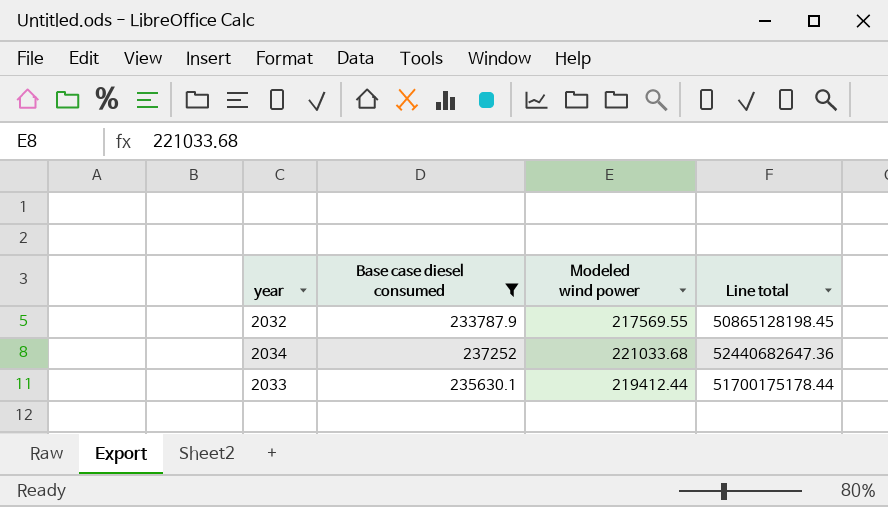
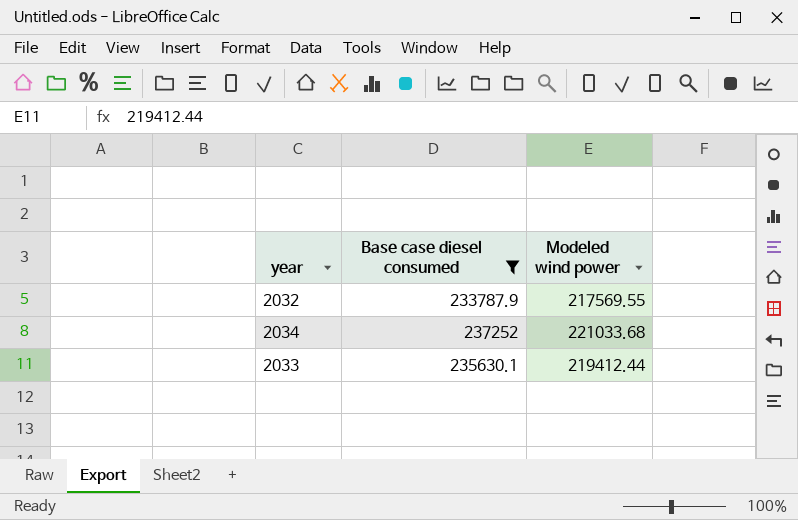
column Line total | formula: [Base case diesel consumed] * [Modeled wind power] -> none

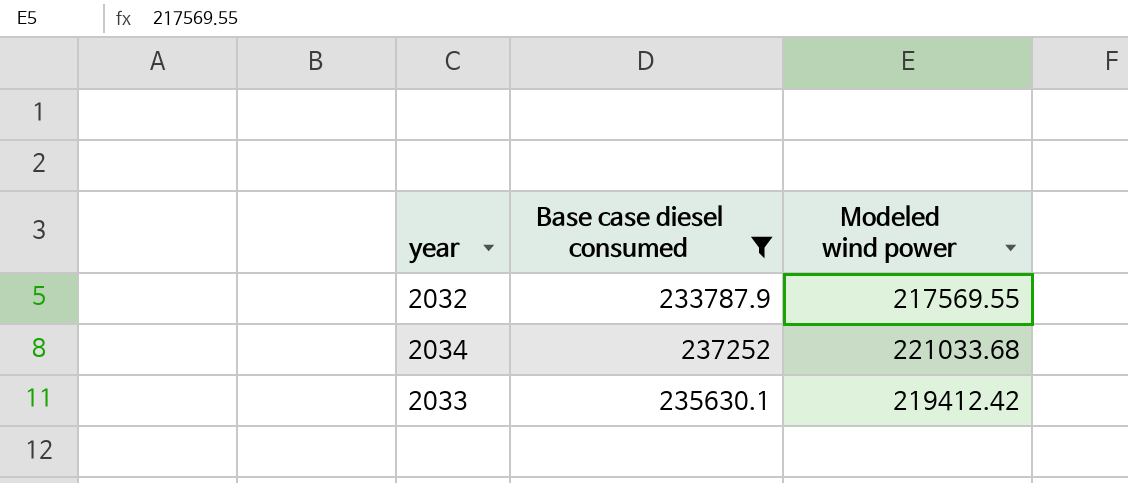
2033 | Modeled wind power: 219412.44 -> 219412.42

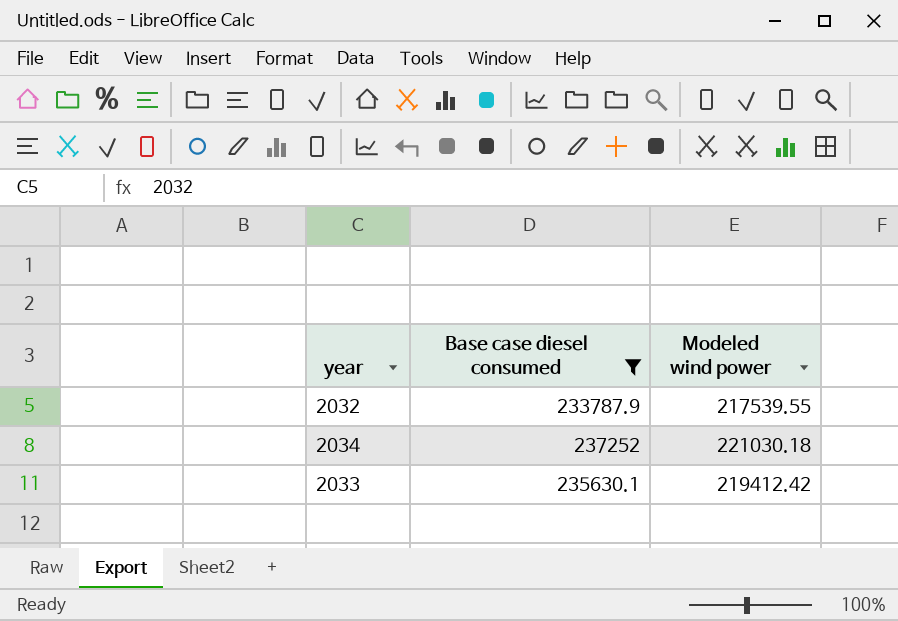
2032 | Modeled wind power: 217569.55 -> 217539.55
2034 | Modeled wind power: 221033.68 -> 221030.18

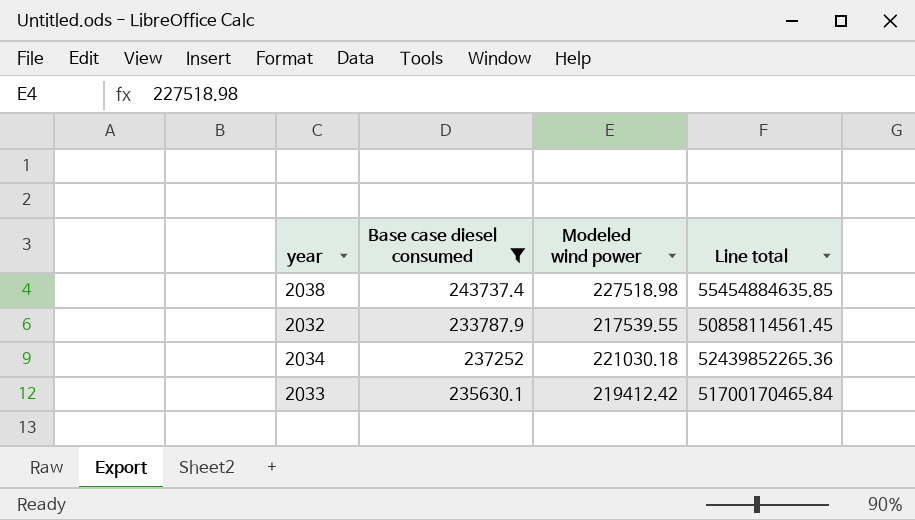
column Line total | formula: none -> [Base case diesel consumed] * [Modeled wind power]
row 2038: none -> 243737.4 | 227518.98 | 55454884635.85

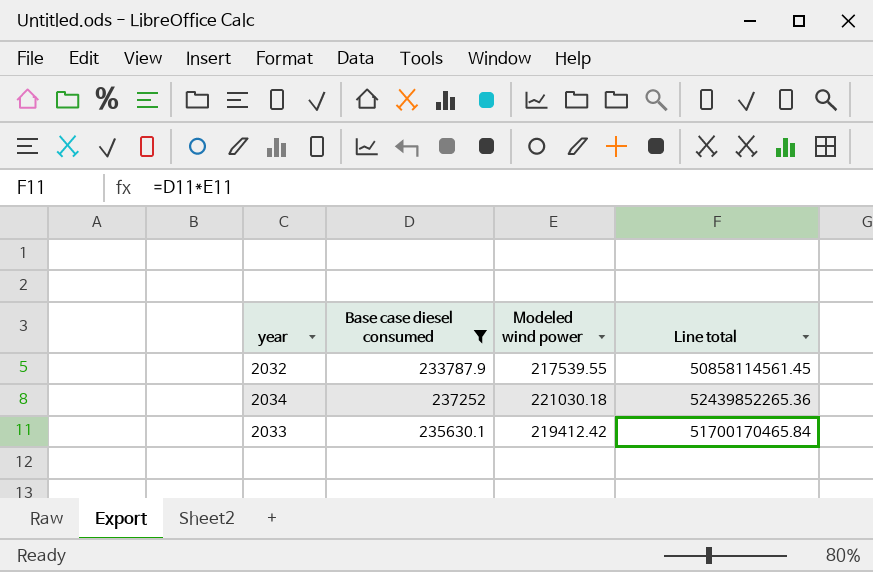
row 2038: 243737.4 | 227518.98 | 55454884635.85 -> none

